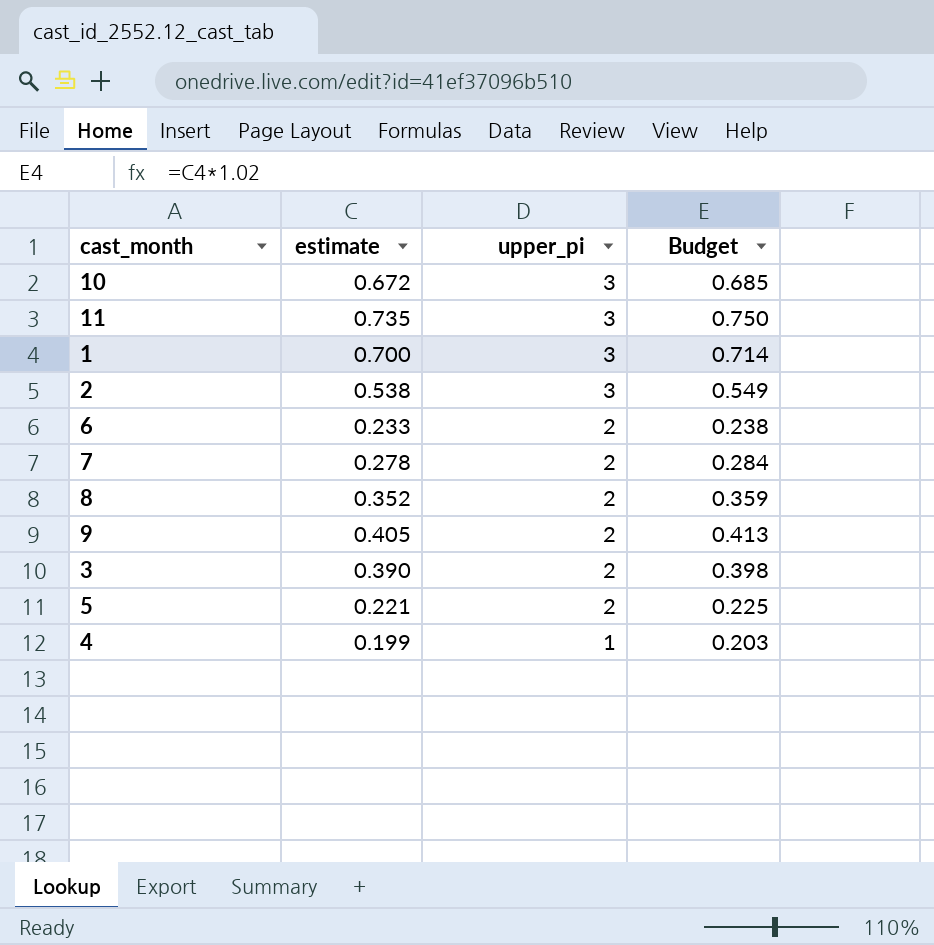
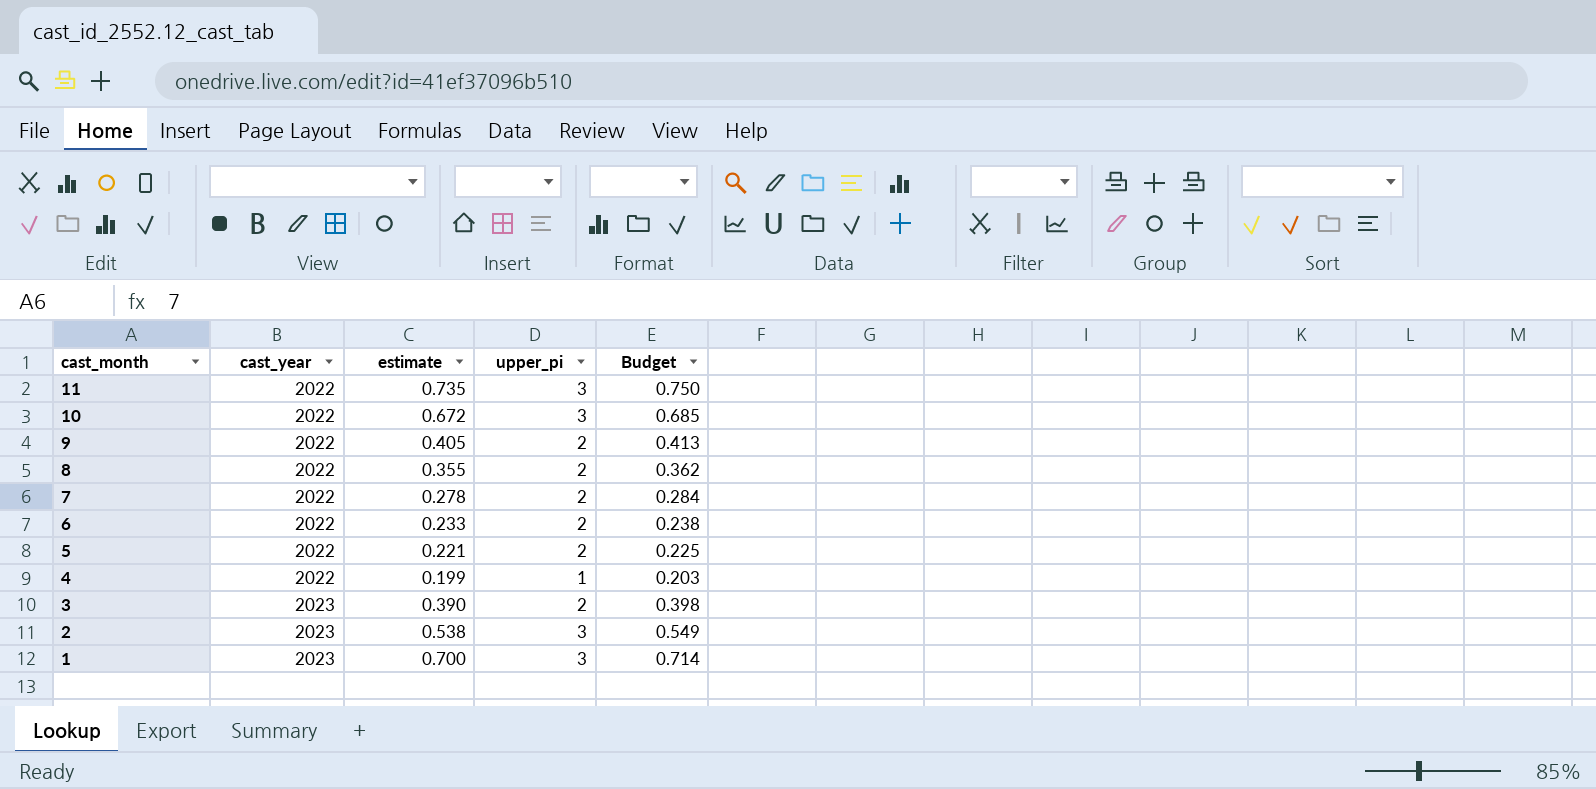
row order: upper_pi descending -> cast_month descending
column cast_year | position: none -> 2
8 | estimate: 0.352 -> 0.355
8 | Budget: 0.359 -> 0.362

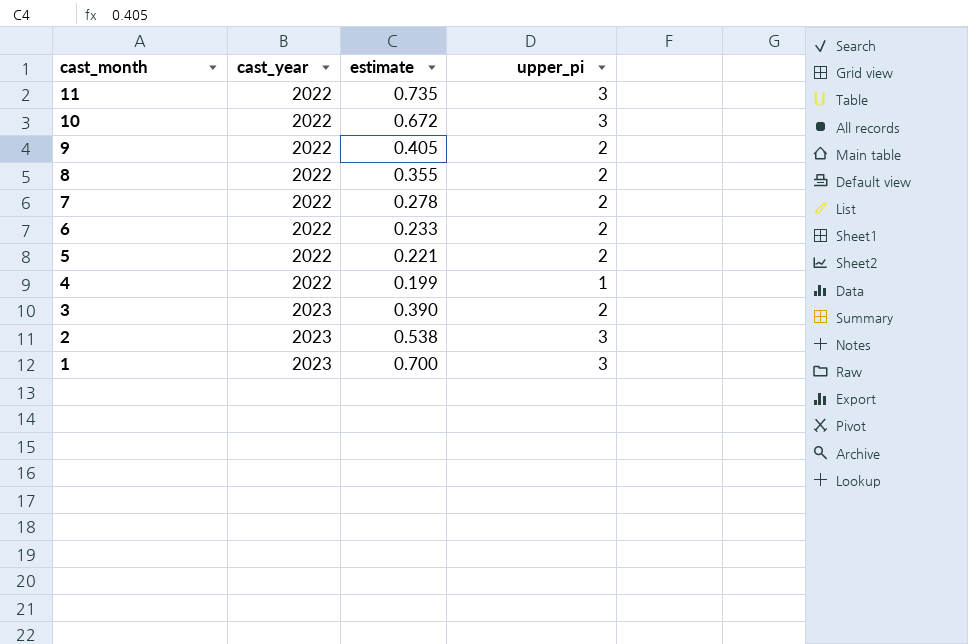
column Budget | formula: [estimate] * 1.02 -> none

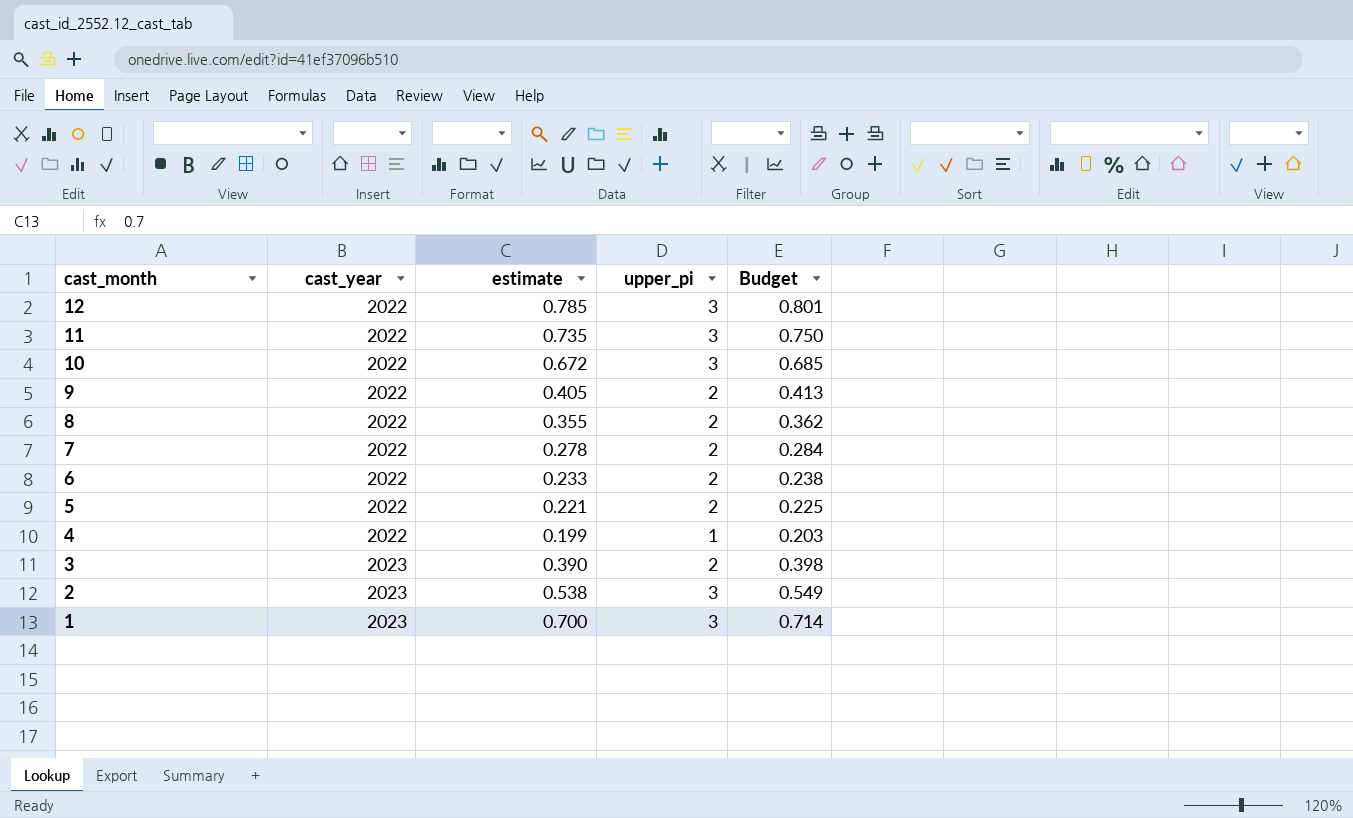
column Budget | formula: none -> [estimate] * 1.02
row 12: none -> 2022 | 0.785 | 3 | 0.801

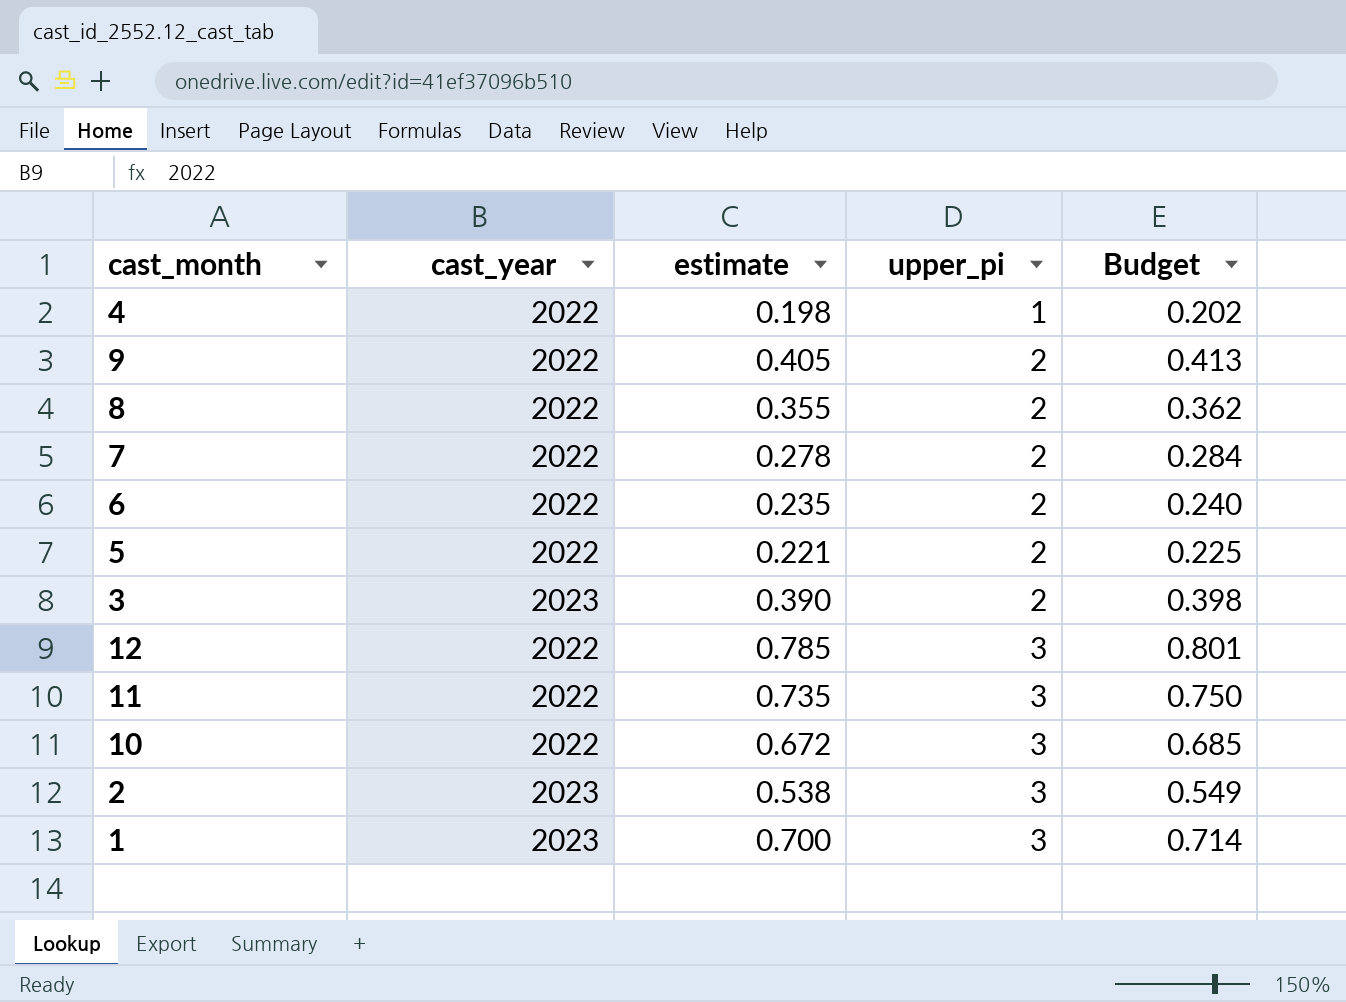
row order: cast_month descending -> upper_pi ascending
4 | estimate: 0.199 -> 0.198
4 | Budget: 0.203 -> 0.202
6 | estimate: 0.233 -> 0.235
6 | Budget: 0.238 -> 0.240

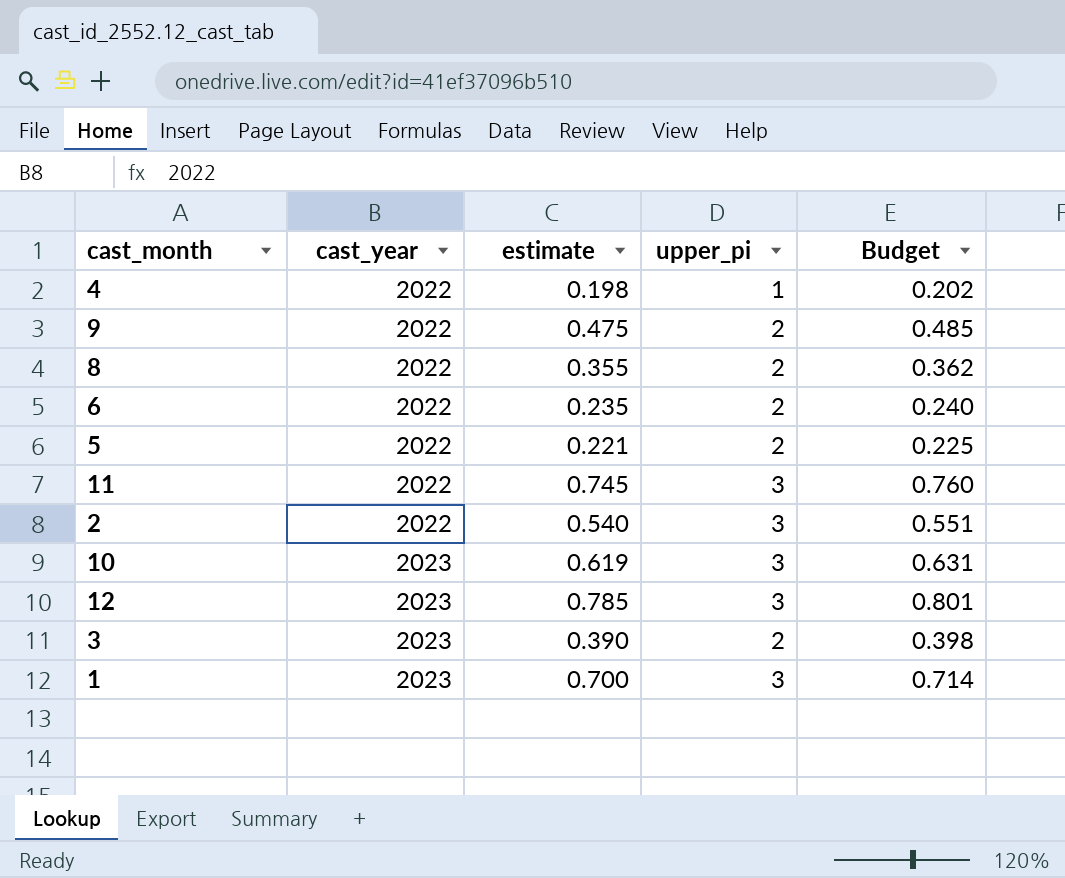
row order: upper_pi ascending -> cast_year ascending
row 7: 2022 | 0.278 | 2 | 0.284 -> none
9 | estimate: 0.405 -> 0.475
9 | Budget: 0.413 -> 0.485
11 | estimate: 0.735 -> 0.745
11 | Budget: 0.750 -> 0.760
2 | cast_year: 2023 -> 2022
2 | estimate: 0.538 -> 0.540
2 | Budget: 0.549 -> 0.551
10 | cast_year: 2022 -> 2023
10 | estimate: 0.672 -> 0.619
10 | Budget: 0.685 -> 0.631
12 | cast_year: 2022 -> 2023

